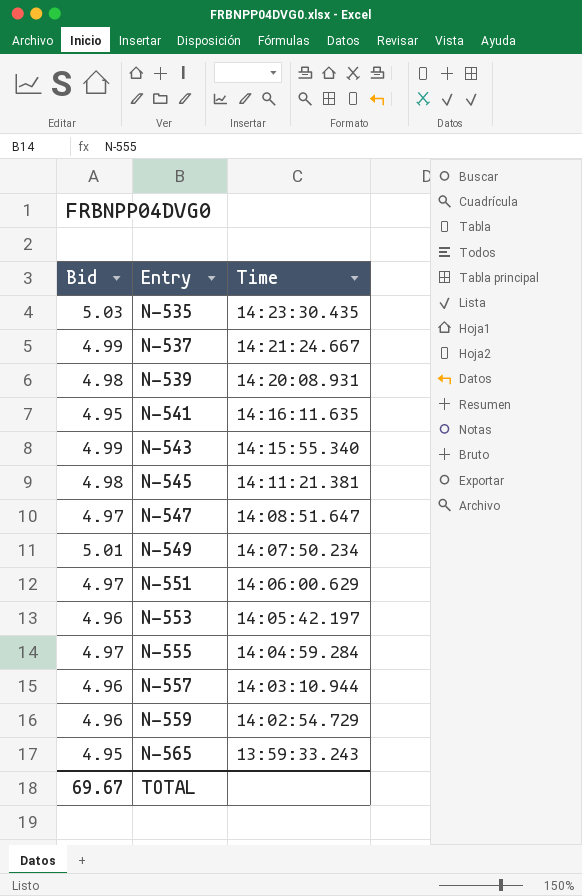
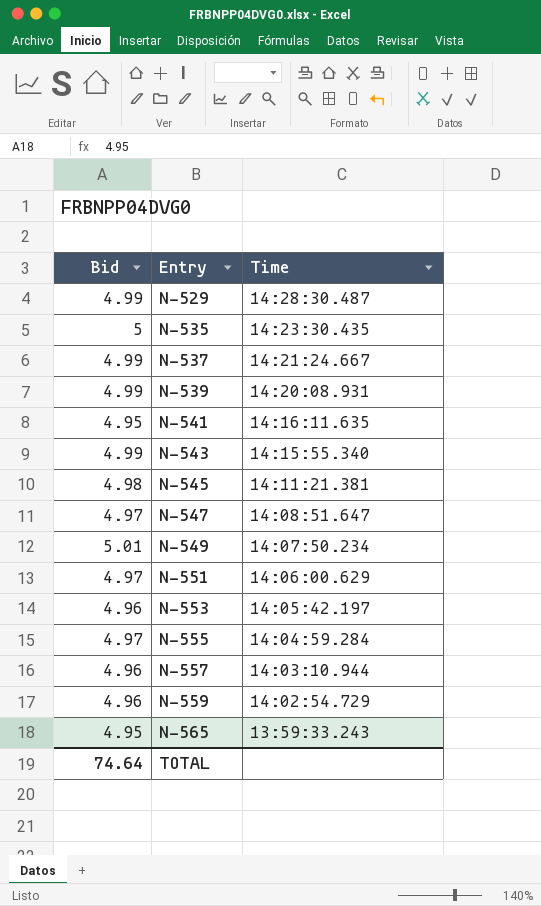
row N-529: none -> 4.99 | 14:28:30.487
N-535 | Bid: 5.03 -> 5
N-539 | Bid: 4.98 -> 4.99
TOTAL | Bid: 69.67 -> 74.64

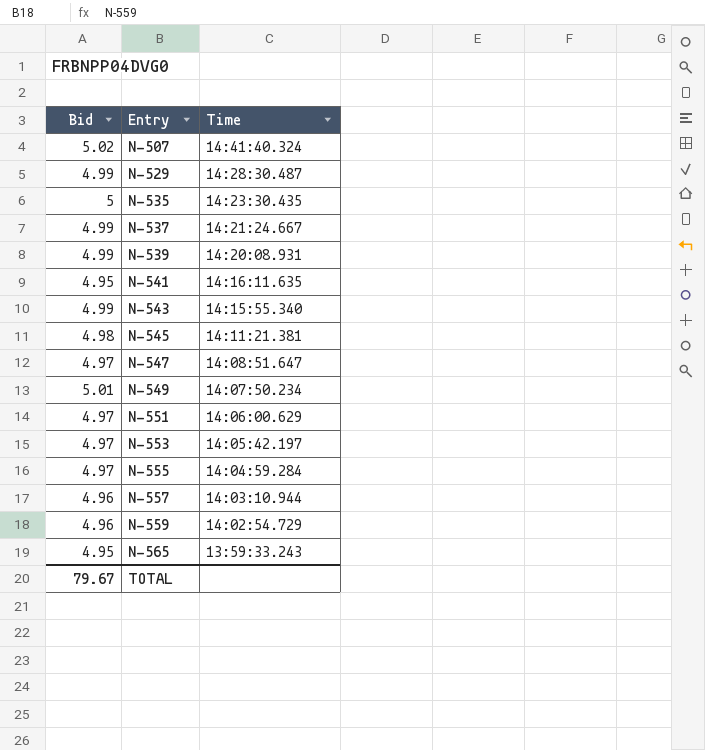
row N-507: none -> 5.02 | 14:41:40.324
N-553 | Bid: 4.96 -> 4.97
TOTAL | Bid: 74.64 -> 79.67

